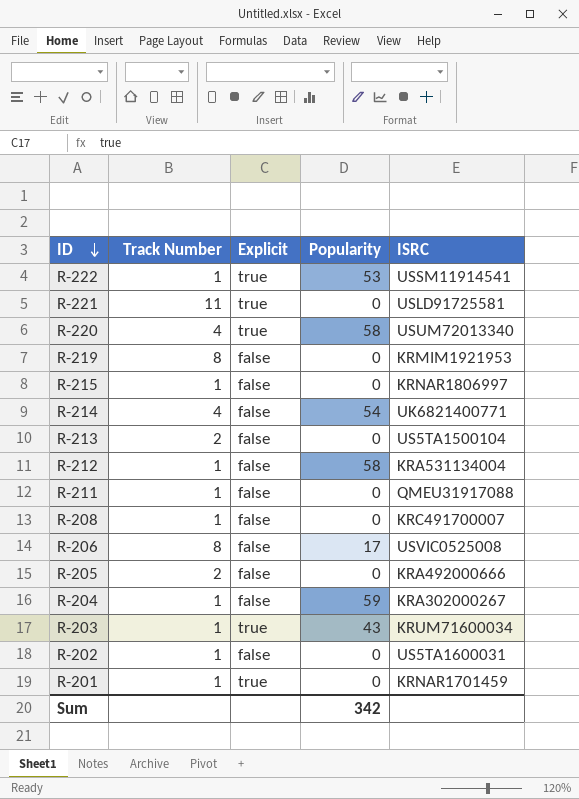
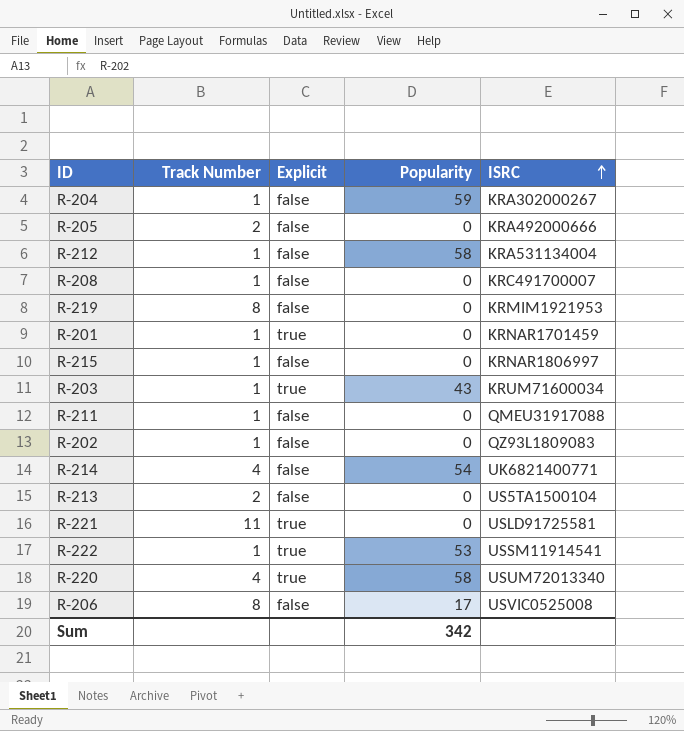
row order: ID descending -> ISRC ascending
R-202 | ISRC: US5TA1600031 -> QZ93L1809083

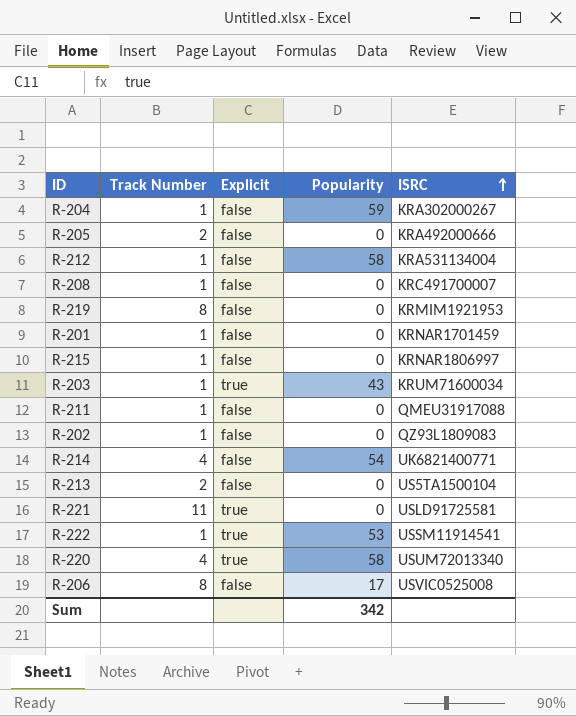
R-201 | Explicit: true -> false

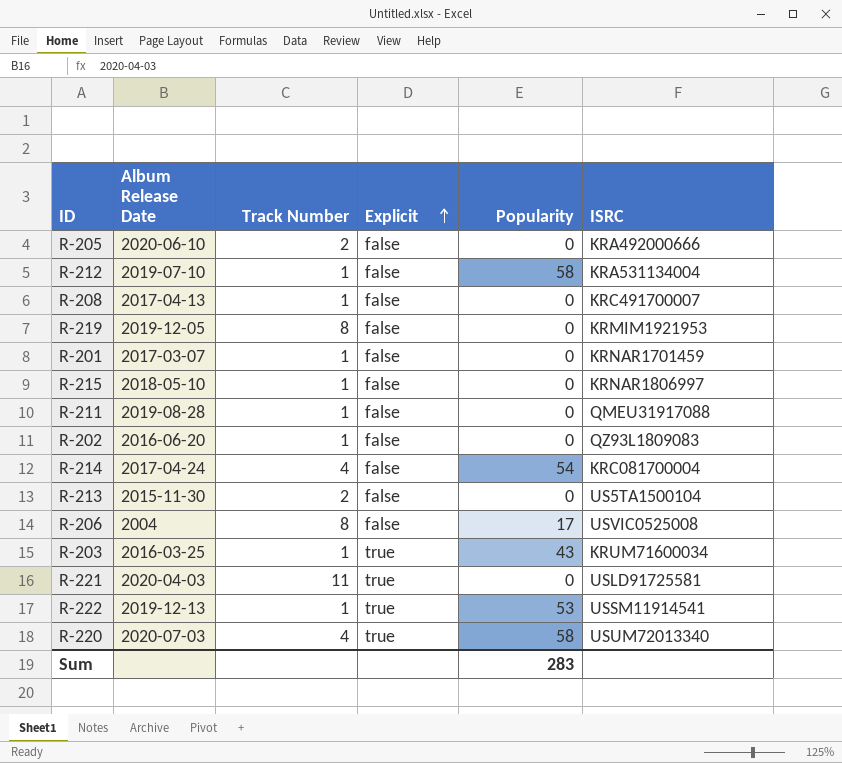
row order: ISRC ascending -> Explicit ascending
column Album Release Date | position: none -> 2
row R-204: 1 | false | 59 | KRA302000267 -> none
R-214 | ISRC: UK6821400771 -> KRC081700004
Sum | Popularity: 342 -> 283

